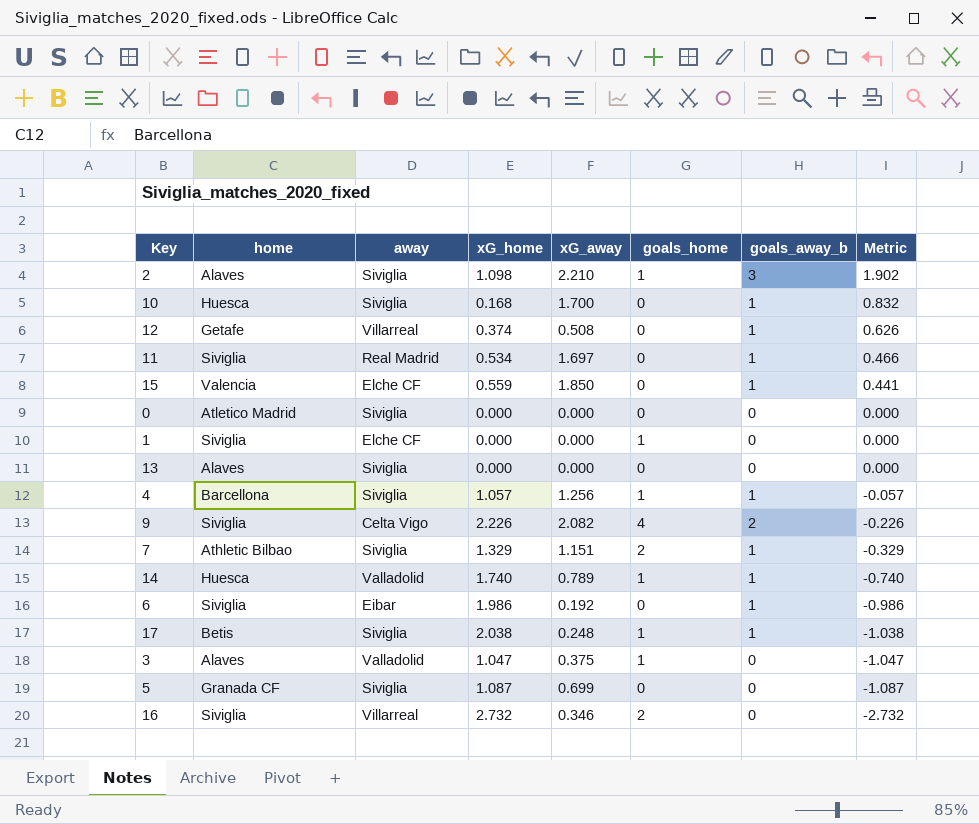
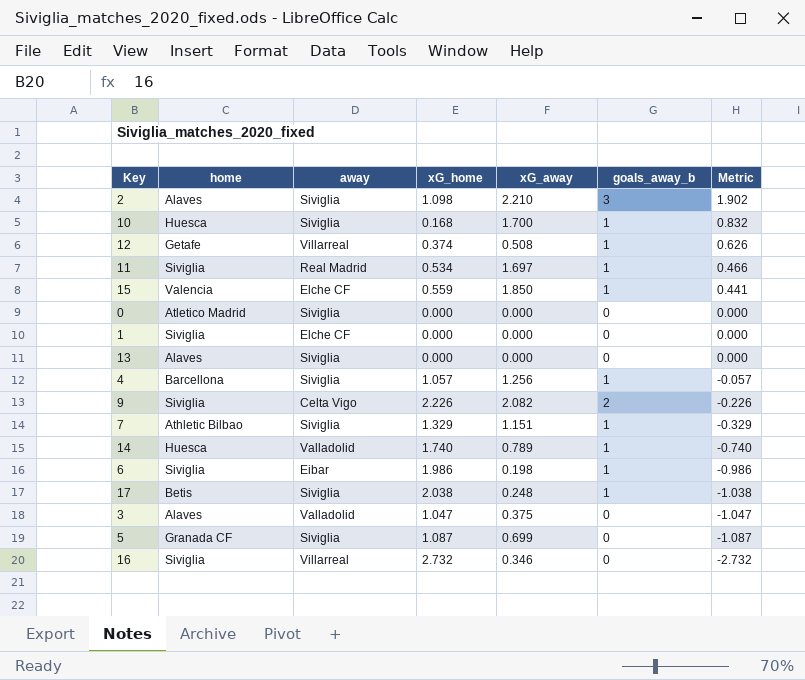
column goals_home | position: 6 -> none
6 | xG_away: 0.192 -> 0.198

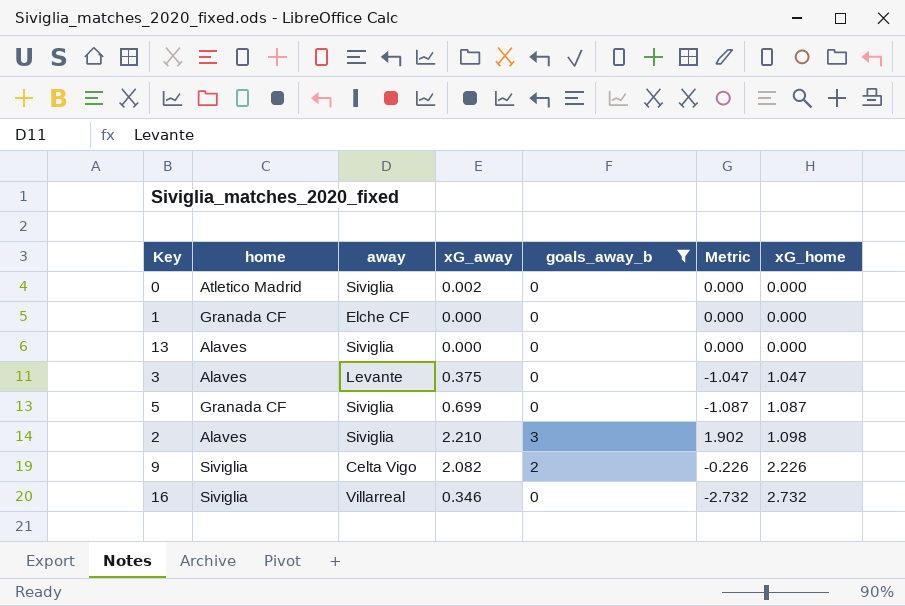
filter: none -> goals_away_b != 1
row order: Metric descending -> xG_home ascending
column xG_home | position: 4 -> 7
0 | xG_away: 0.000 -> 0.002
1 | home: Siviglia -> Granada CF
3 | away: Valladolid -> Levante

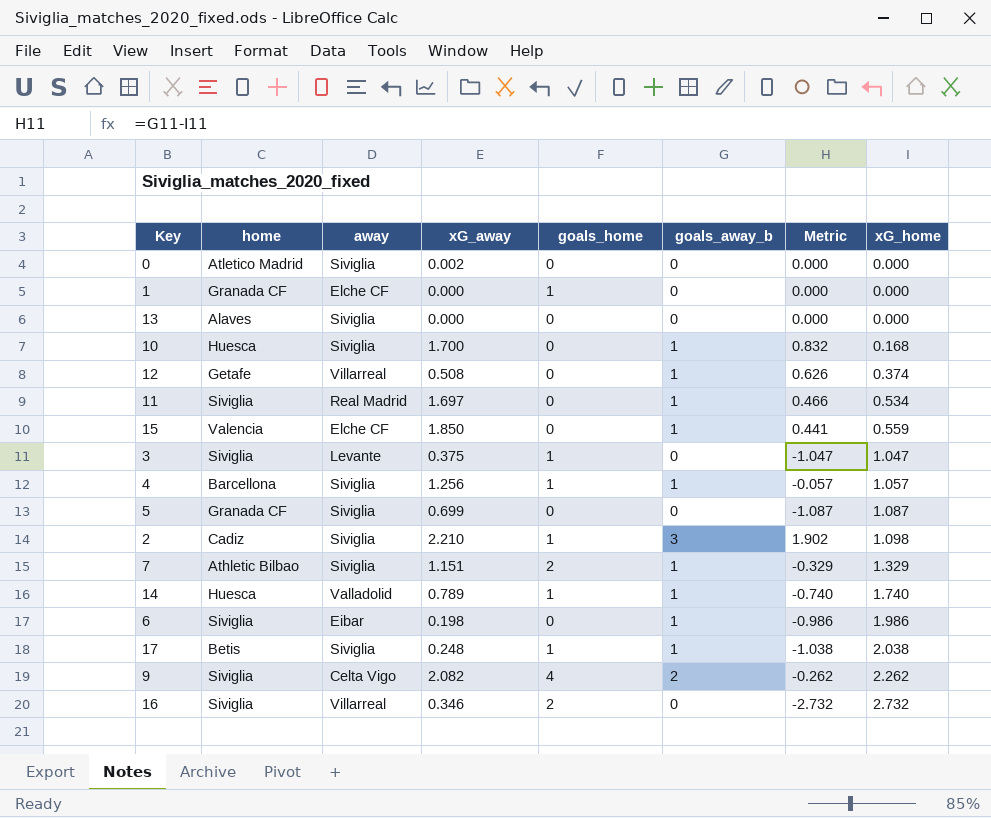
filter: goals_away_b != 1 -> none
column goals_home | position: none -> 5
3 | home: Alaves -> Siviglia
2 | home: Alaves -> Cadiz
9 | Metric: -0.226 -> -0.262
9 | xG_home: 2.226 -> 2.262

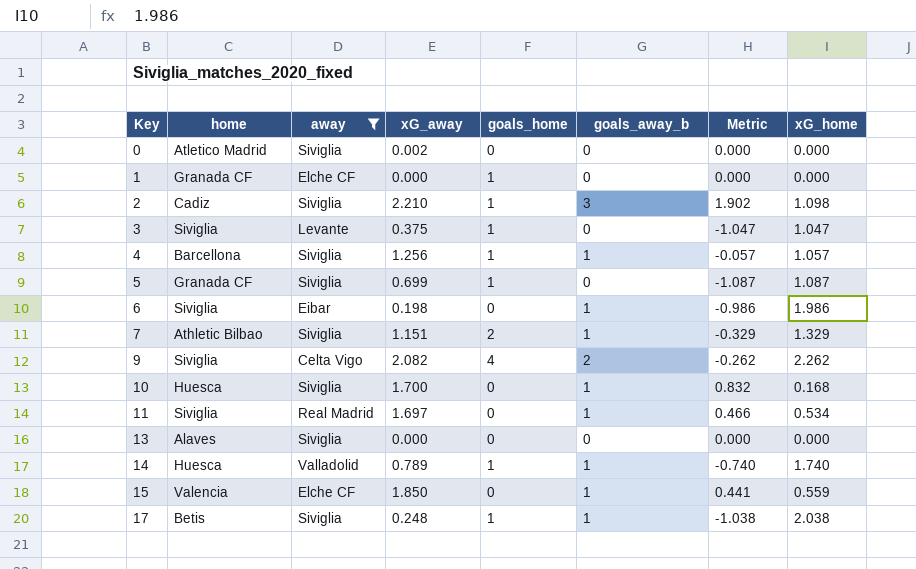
filter: none -> away != Villarreal
row order: xG_home ascending -> Key ascending
5 | goals_home: 0 -> 1

